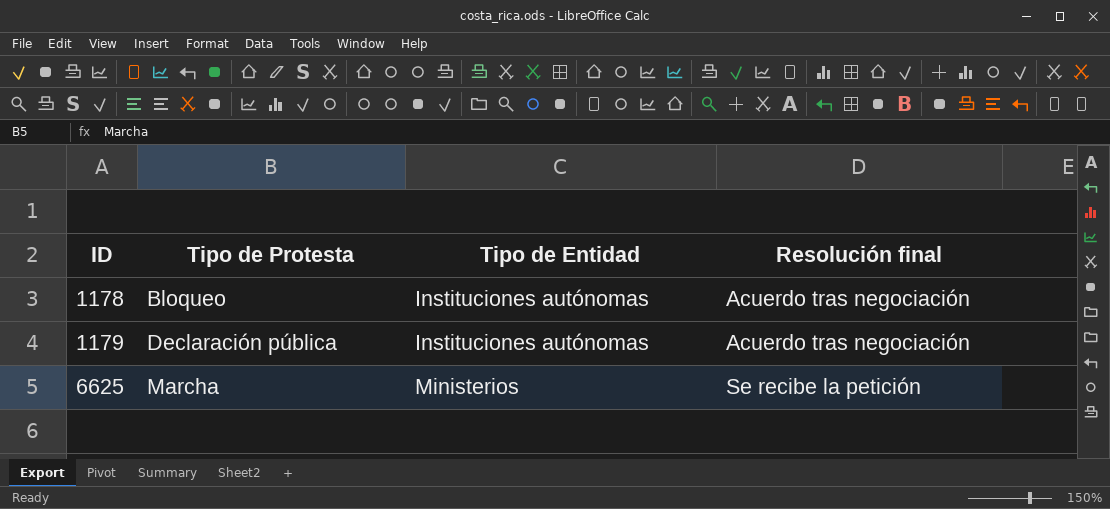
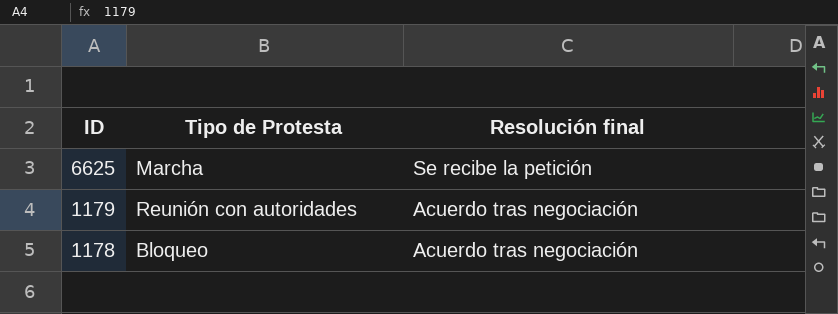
row order: ID ascending -> ID descending
column Tipo de Entidad | position: 3 -> none
1179 | Tipo de Protesta: Declaración pública -> Reunión con autoridades

